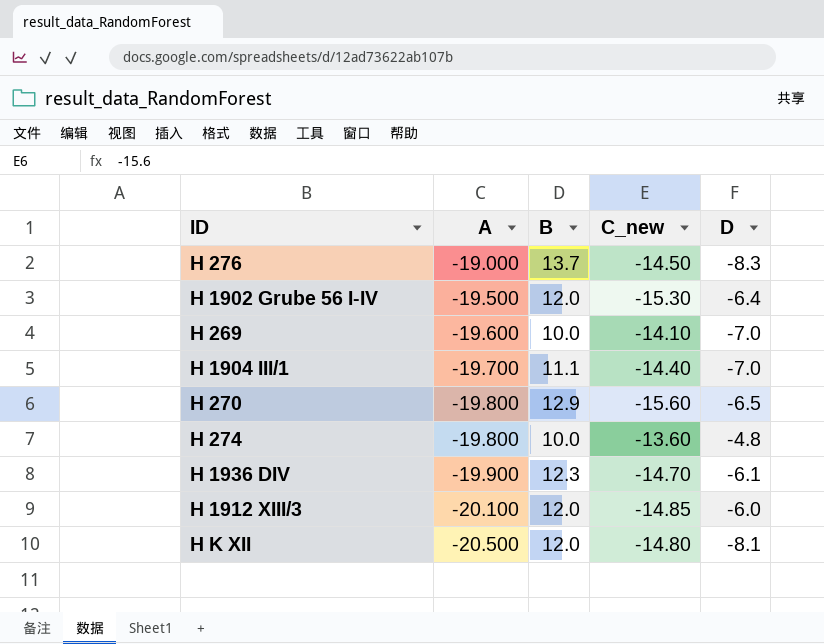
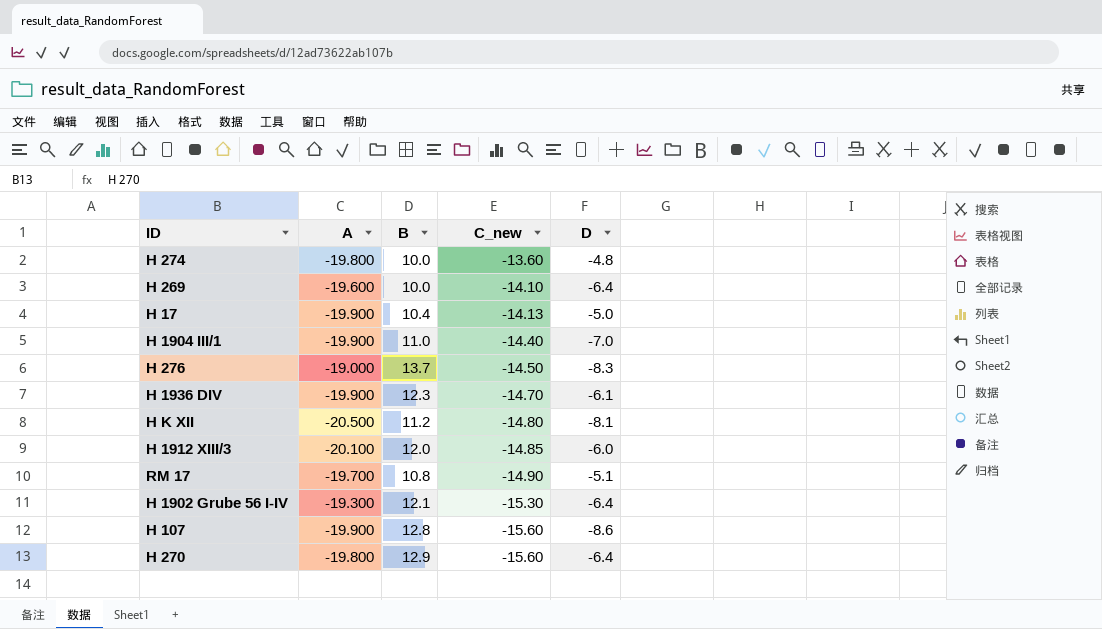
row order: A descending -> C_new descending
H 269 | D: -7.0 -> -6.4
row H 17: none -> -19.900 | 10.4 | -14.13 | -5.0
H 1904 III/1 | A: -19.700 -> -19.900
H 1904 III/1 | B: 11.1 -> 11.0
H K XII | B: 12.0 -> 11.2
row RM 17: none -> -19.700 | 10.8 | -14.90 | -5.1
H 1902 Grube 56 I-IV | A: -19.500 -> -19.300
H 1902 Grube 56 I-IV | B: 12.0 -> 12.1
row H 107: none -> -19.900 | 12.8 | -15.60 | -8.6
H 270 | D: -6.5 -> -6.4

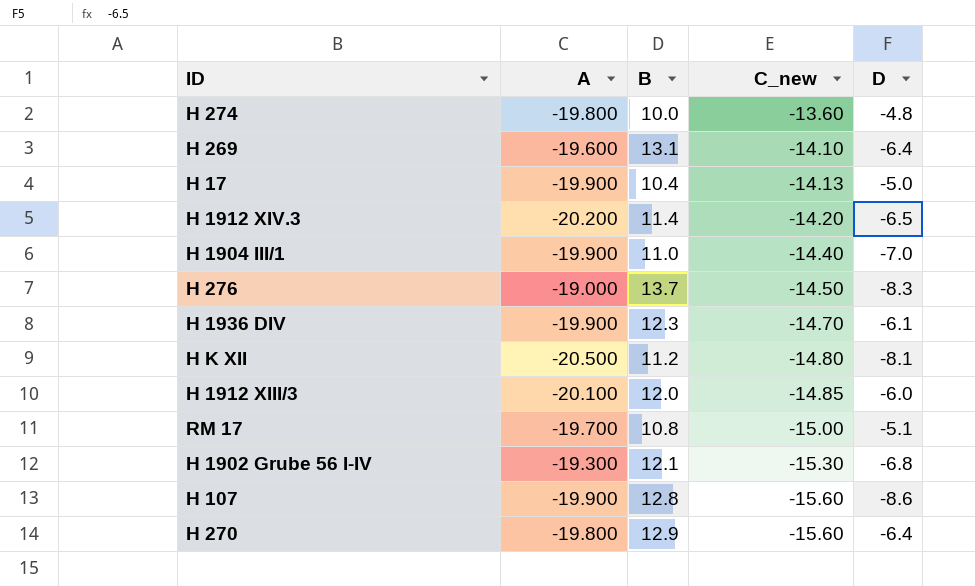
H 269 | B: 10.0 -> 13.1
row H 1912 XIV.3: none -> -20.200 | 11.4 | -14.20 | -6.5
RM 17 | C_new: -14.90 -> -15.00
H 1902 Grube 56 I-IV | D: -6.4 -> -6.8

